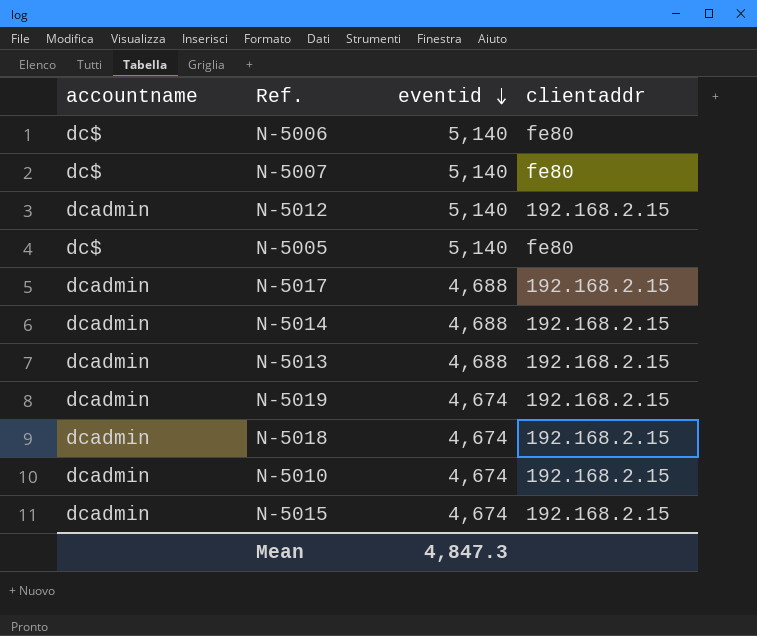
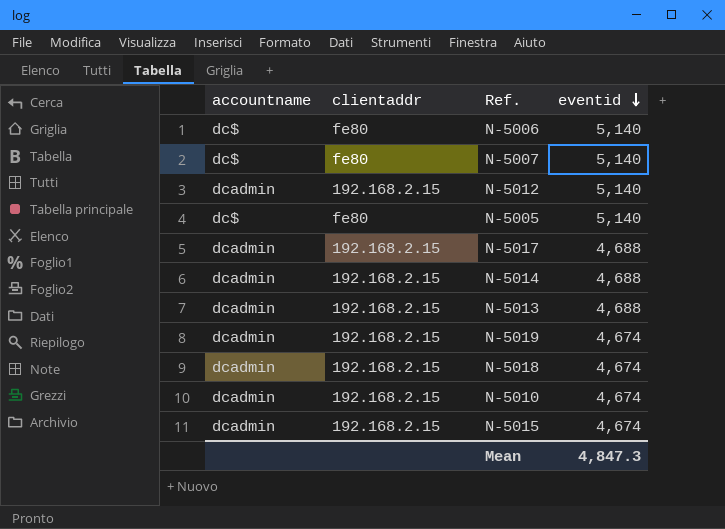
column clientaddr | position: 4 -> 2

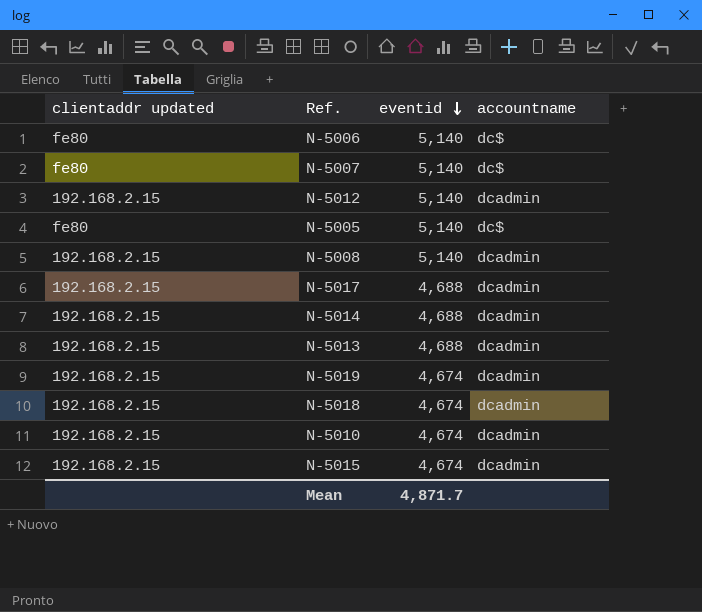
column name: clientaddr -> clientaddr updated
column accountname | position: 1 -> 4
row N-5008: none -> 192.168.2.15 | 5,140 | dcadmin
Mean | eventid: 4,847.3 -> 4,871.7

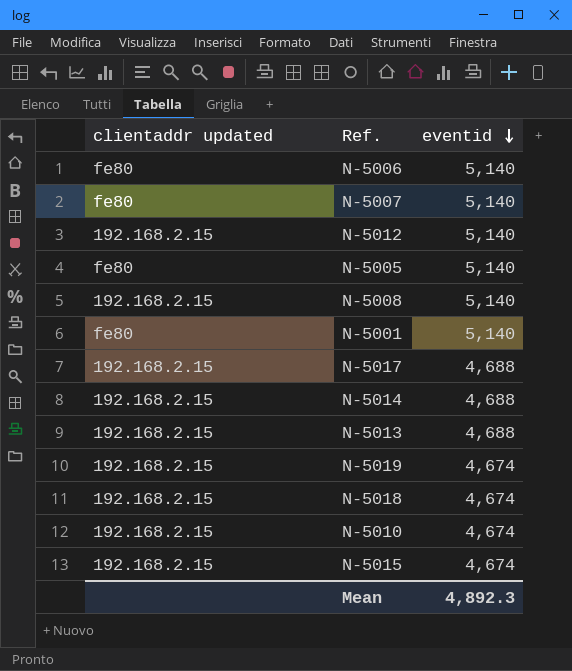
column accountname | position: 4 -> none
row N-5001: none -> fe80 | 5,140
Mean | eventid: 4,871.7 -> 4,892.3

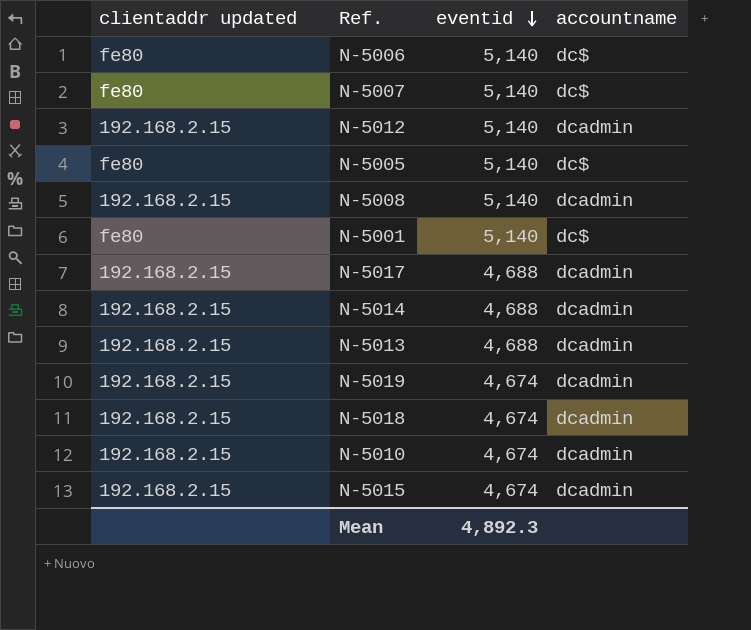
column accountname | position: none -> 4

